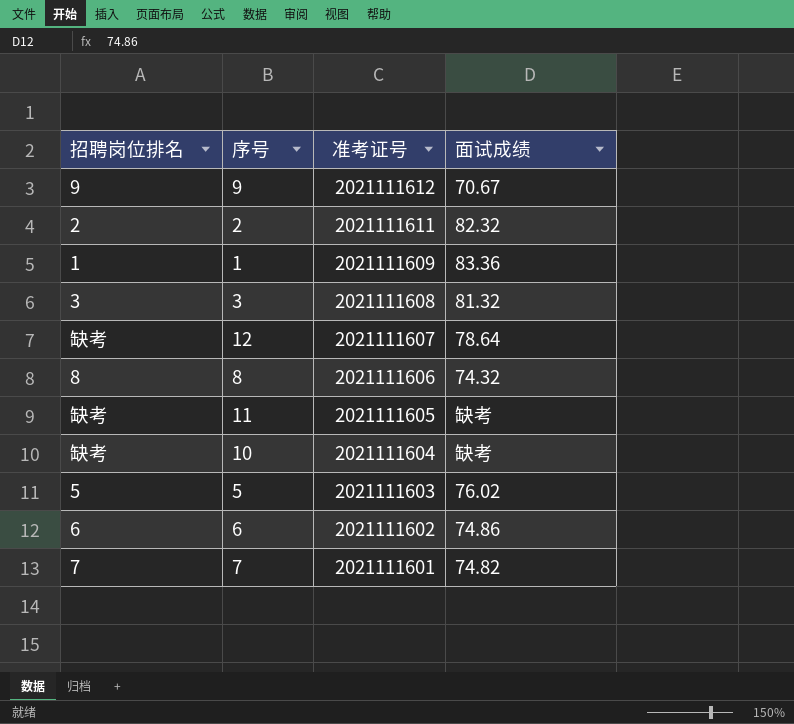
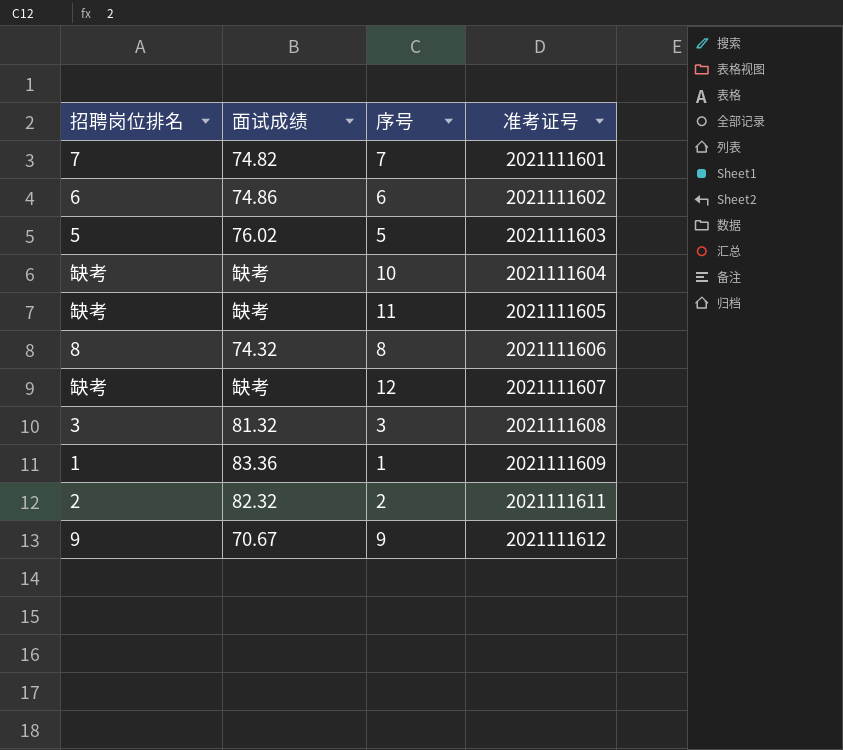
row order: 准考证号 descending -> 准考证号 ascending
column 面试成绩 | position: 4 -> 2
12 | 面试成绩: 78.64 -> 缺考

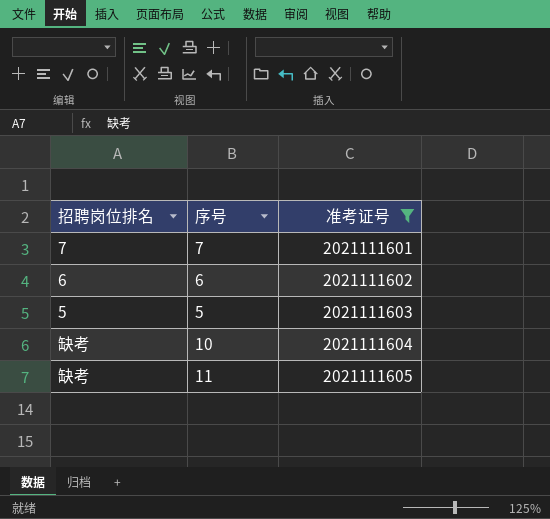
filter: none -> 准考证号 <= 2021111605
column 面试成绩 | position: 2 -> none

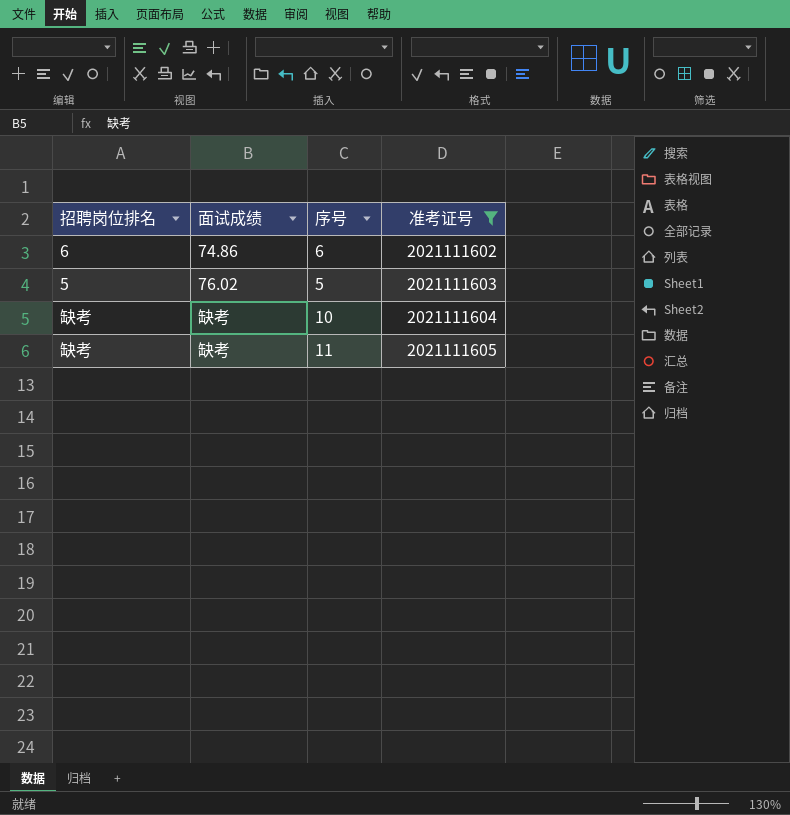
column 面试成绩 | position: none -> 2
row 7: 7 | 2021111601 -> none

